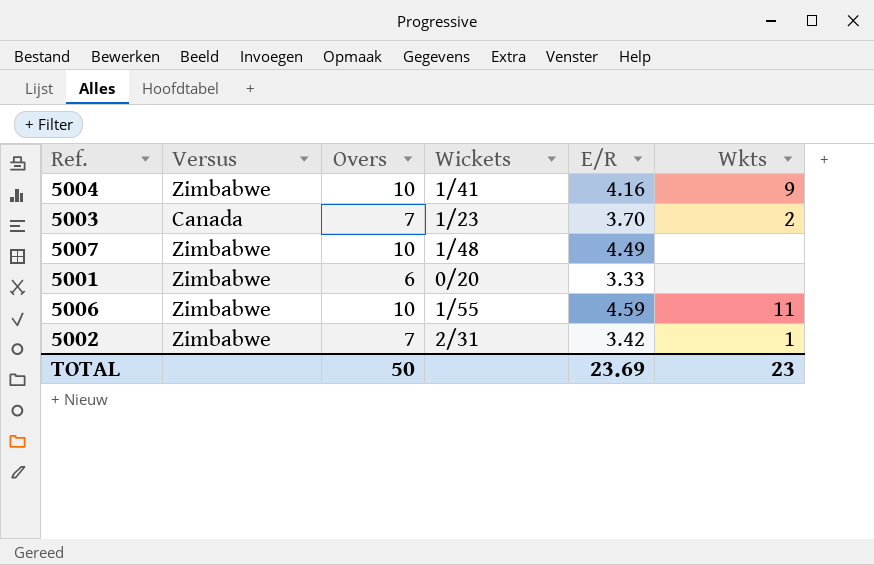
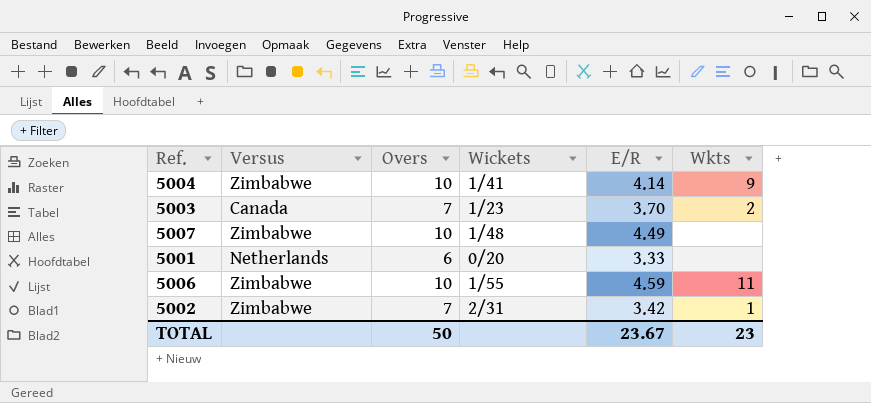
5004 | E/R: 4.16 -> 4.14
5001 | Versus: Zimbabwe -> Netherlands
TOTAL | E/R: 23.69 -> 23.67

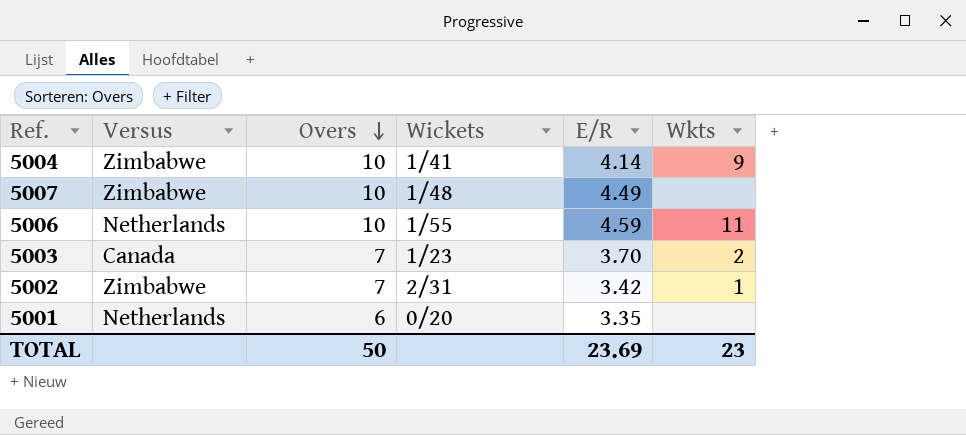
row order: none -> Overs descending
5006 | Versus: Zimbabwe -> Netherlands
5001 | E/R: 3.33 -> 3.35
TOTAL | E/R: 23.67 -> 23.69

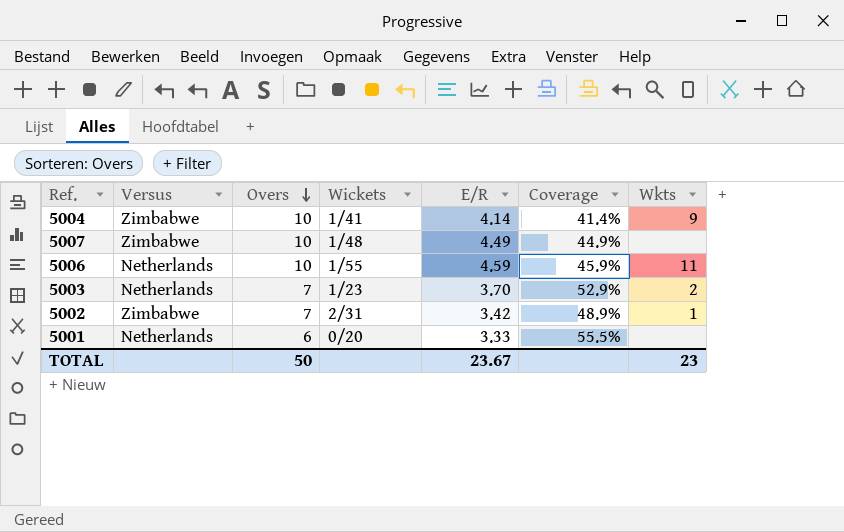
column Coverage | formula: none -> [E/R] / [Overs]
5003 | Versus: Canada -> Netherlands
5001 | E/R: 3.35 -> 3.33
TOTAL | E/R: 23.69 -> 23.67

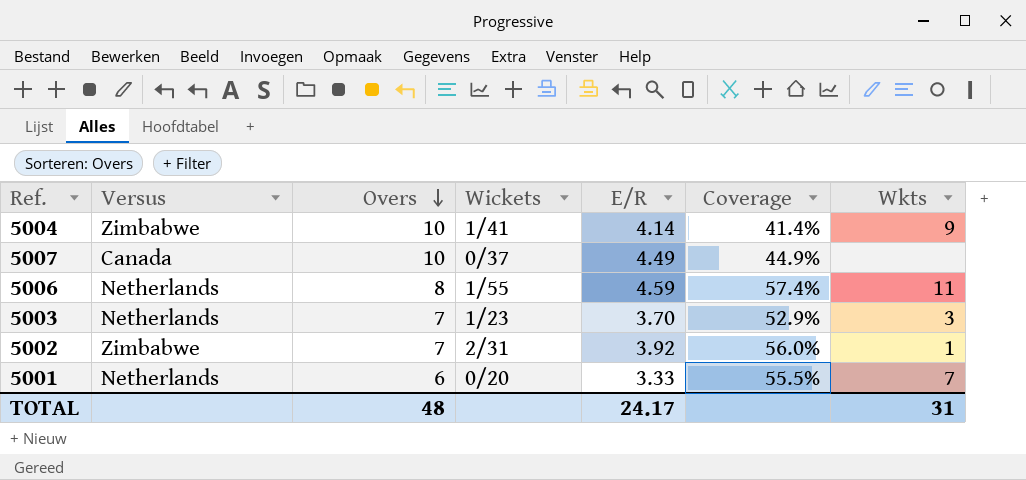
5007 | Versus: Zimbabwe -> Canada
5007 | Wickets: 1/48 -> 0/37
5006 | Overs: 10 -> 8
5006 | Coverage: 45.9% -> 57.4%
5003 | Wkts: 2 -> 3
5002 | E/R: 3.42 -> 3.92
5002 | Coverage: 48.9% -> 56.0%
5001 | Wkts: none -> 7
TOTAL | Overs: 50 -> 48
TOTAL | E/R: 23.67 -> 24.17
TOTAL | Wkts: 23 -> 31

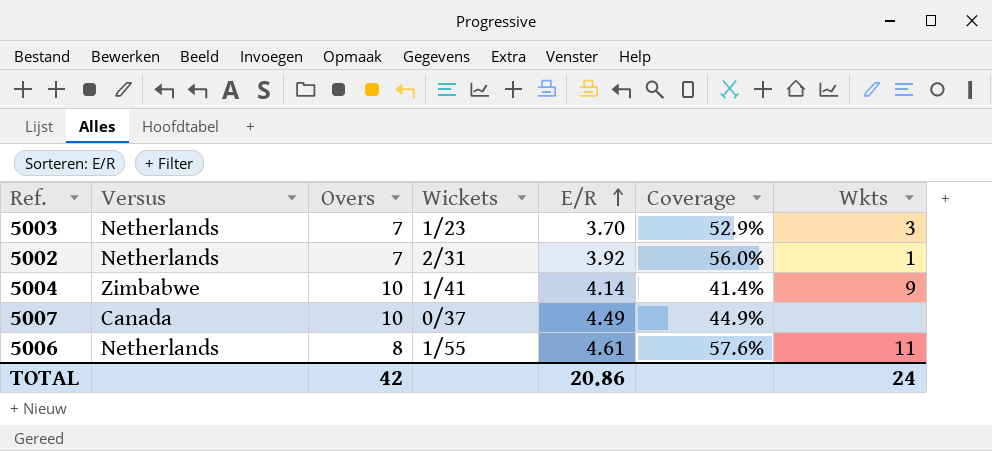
row order: Overs descending -> E/R ascending
row 5001: Netherlands | 6 | 0/20 | 3.33 | 55.5% | 7 -> none
5002 | Versus: Zimbabwe -> Netherlands
5006 | E/R: 4.59 -> 4.61
5006 | Coverage: 57.4% -> 57.6%
TOTAL | Overs: 48 -> 42
TOTAL | E/R: 24.17 -> 20.86
TOTAL | Wkts: 31 -> 24

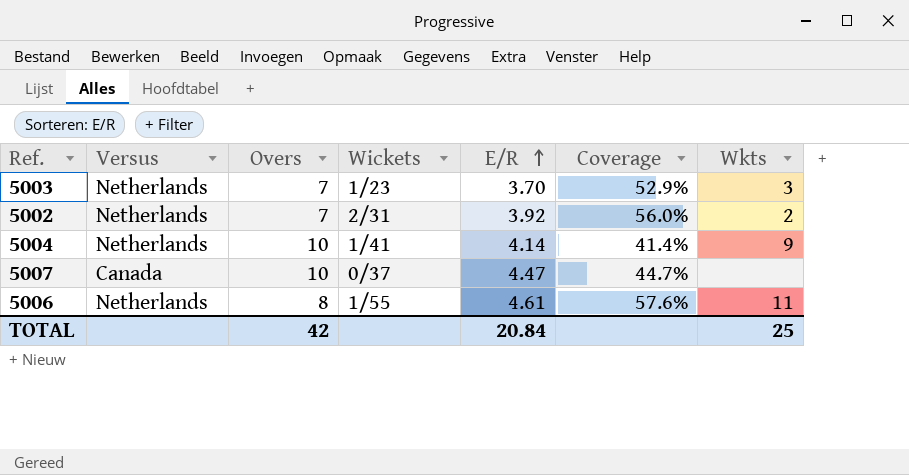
5002 | Wkts: 1 -> 2
5004 | Versus: Zimbabwe -> Netherlands
5007 | E/R: 4.49 -> 4.47
5007 | Coverage: 44.9% -> 44.7%
TOTAL | E/R: 20.86 -> 20.84
TOTAL | Wkts: 24 -> 25

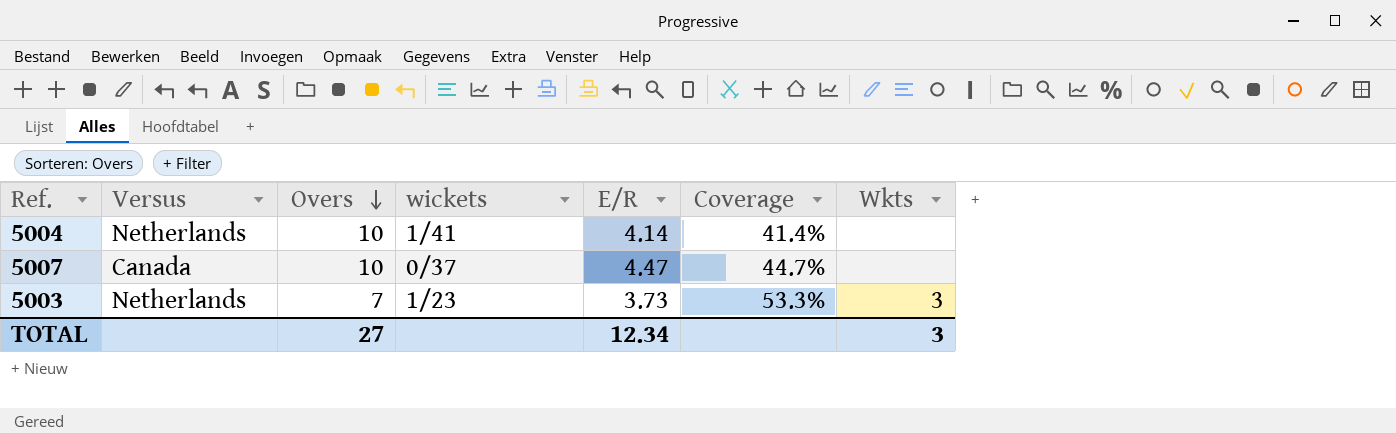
row order: E/R ascending -> Overs descending
column name: Wickets -> wickets
row 5002: Netherlands | 7 | 2/31 | 3.92 | 56.0% | 2 -> none
row 5006: Netherlands | 8 | 1/55 | 4.61 | 57.6% | 11 -> none
5004 | Wkts: 9 -> none
5003 | E/R: 3.70 -> 3.73
5003 | Coverage: 52.9% -> 53.3%
TOTAL | Overs: 42 -> 27
TOTAL | E/R: 20.84 -> 12.34
TOTAL | Wkts: 25 -> 3

